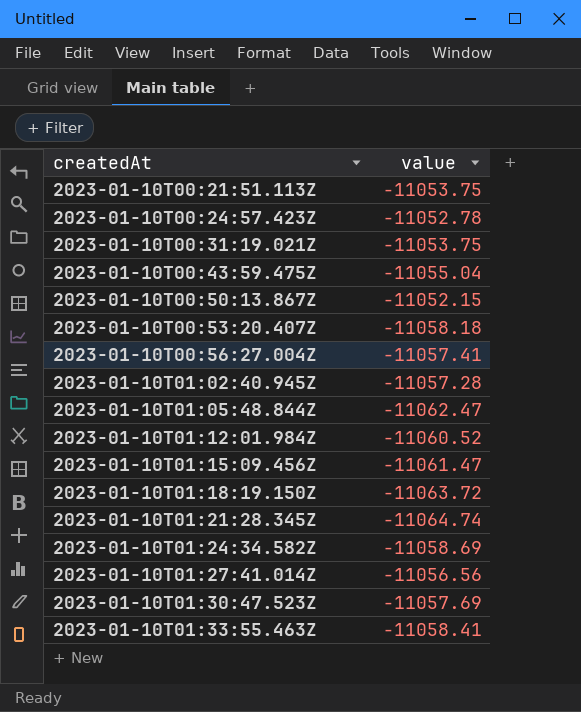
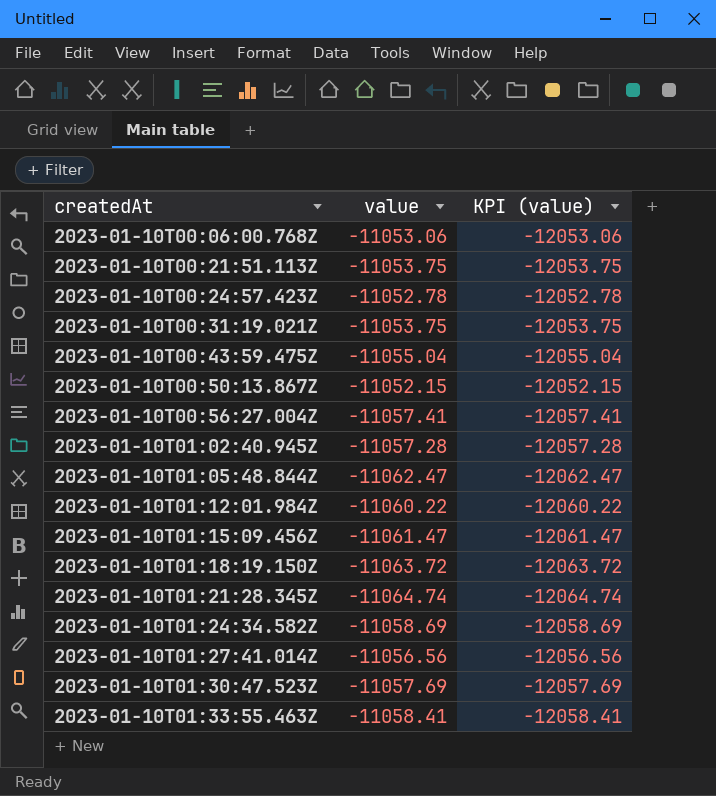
column KPI (value) | formula: none -> [value] - 1000
row 2023-01-10T00:53:20.407Z: -11058.18 -> none
row 2023-01-10T00:06:00.768Z: none -> -11053.06 | -12053.06
2023-01-10T01:12:01.984Z | value: -11060.52 -> -11060.22

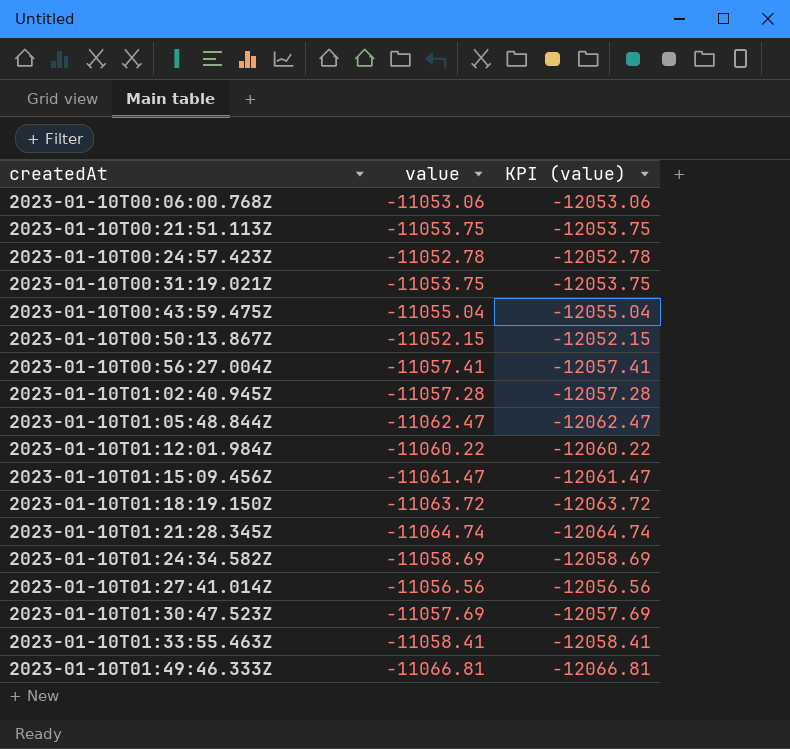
row 2023-01-10T01:49:46.333Z: none -> -11066.81 | -12066.81

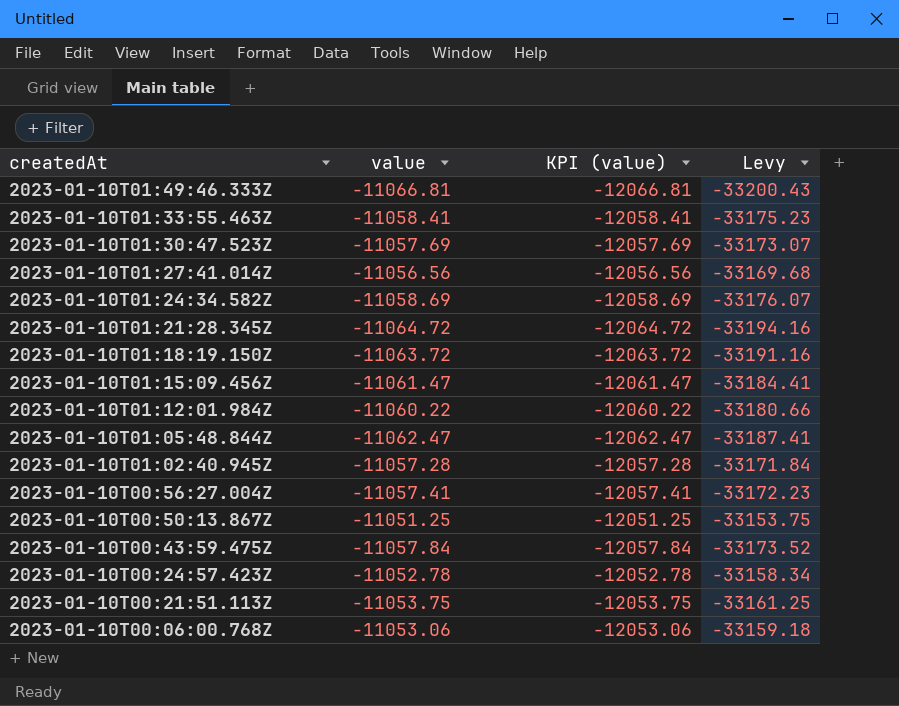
row order: createdAt ascending -> createdAt descending
column Levy | formula: none -> [value] * 3
row 2023-01-10T00:31:19.021Z: -11053.75 | -12053.75 -> none
2023-01-10T01:21:28.345Z | value: -11064.74 -> -11064.72
2023-01-10T01:21:28.345Z | KPI (value): -12064.74 -> -12064.72
2023-01-10T00:50:13.867Z | value: -11052.15 -> -11051.25
2023-01-10T00:50:13.867Z | KPI (value): -12052.15 -> -12051.25
2023-01-10T00:43:59.475Z | value: -11055.04 -> -11057.84
2023-01-10T00:43:59.475Z | KPI (value): -12055.04 -> -12057.84

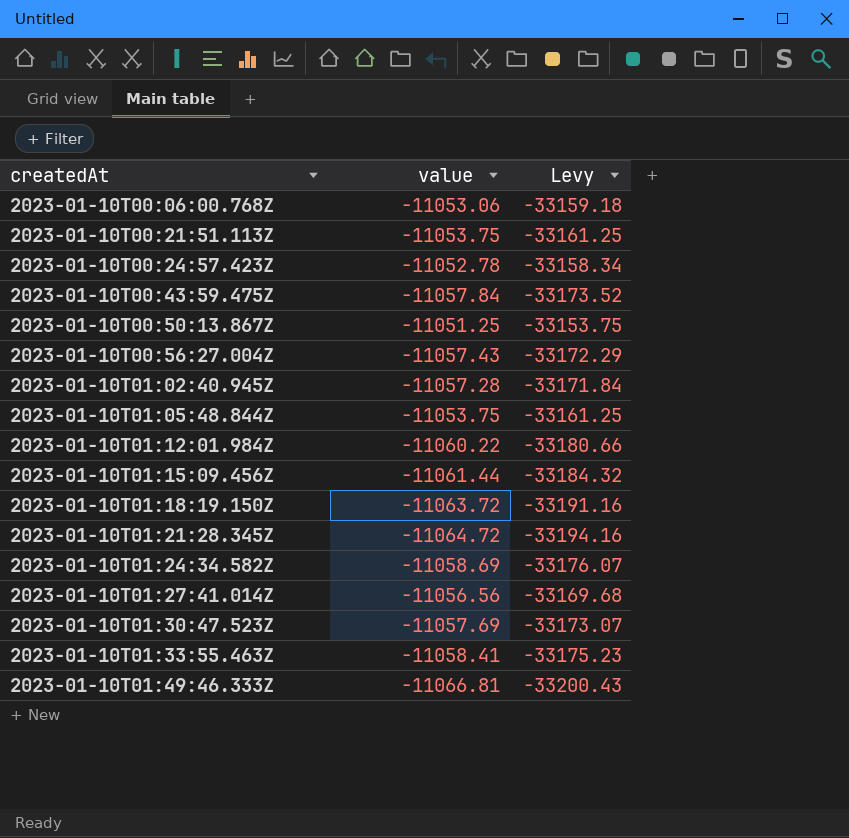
row order: createdAt descending -> createdAt ascending
column KPI (value) | formula: [value] - 1000 -> none
2023-01-10T00:56:27.004Z | value: -11057.41 -> -11057.43
2023-01-10T00:56:27.004Z | Levy: -33172.23 -> -33172.29
2023-01-10T01:05:48.844Z | value: -11062.47 -> -11053.75
2023-01-10T01:05:48.844Z | Levy: -33187.41 -> -33161.25
2023-01-10T01:15:09.456Z | value: -11061.47 -> -11061.44
2023-01-10T01:15:09.456Z | Levy: -33184.41 -> -33184.32

